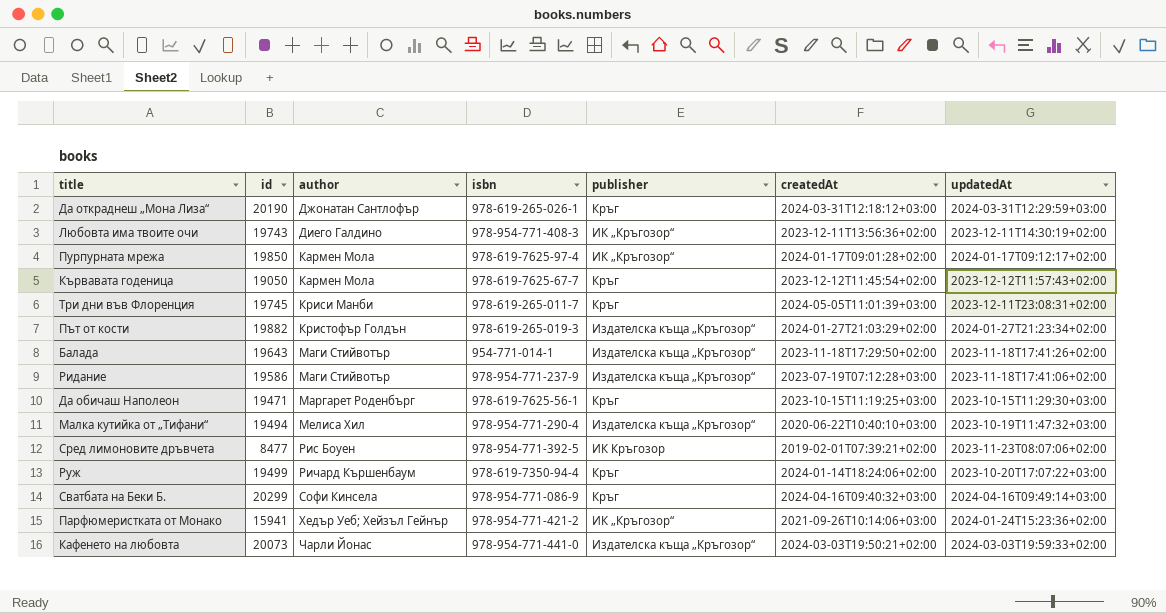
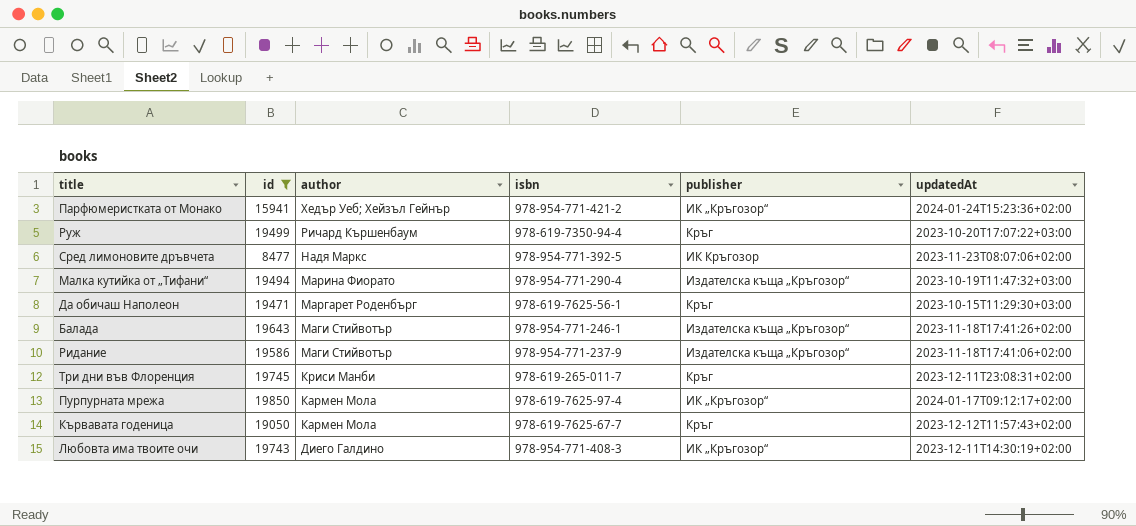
filter: none -> id <= 19850
row order: author ascending -> author descending
column createdAt | position: 6 -> none
Сред лимоновите дръвчета | author: Рис Боуен -> Надя Маркс
Малка кутийка от „Тифани“ | author: Мелиса Хил -> Марина Фиорато
Балада | isbn: 954-771-014-1 -> 978-954-771-246-1

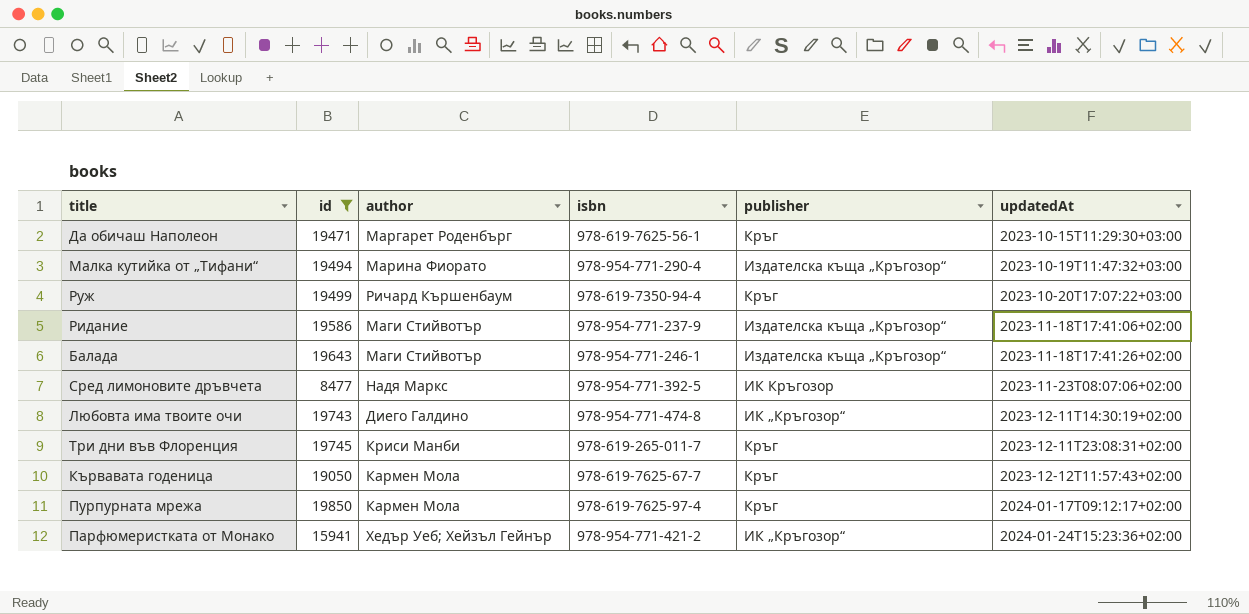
row order: author descending -> updatedAt ascending
Любовта има твоите очи | isbn: 978-954-771-408-3 -> 978-954-771-474-8
Пурпурната мрежа | publisher: ИК „Кръгозор“ -> Кръг

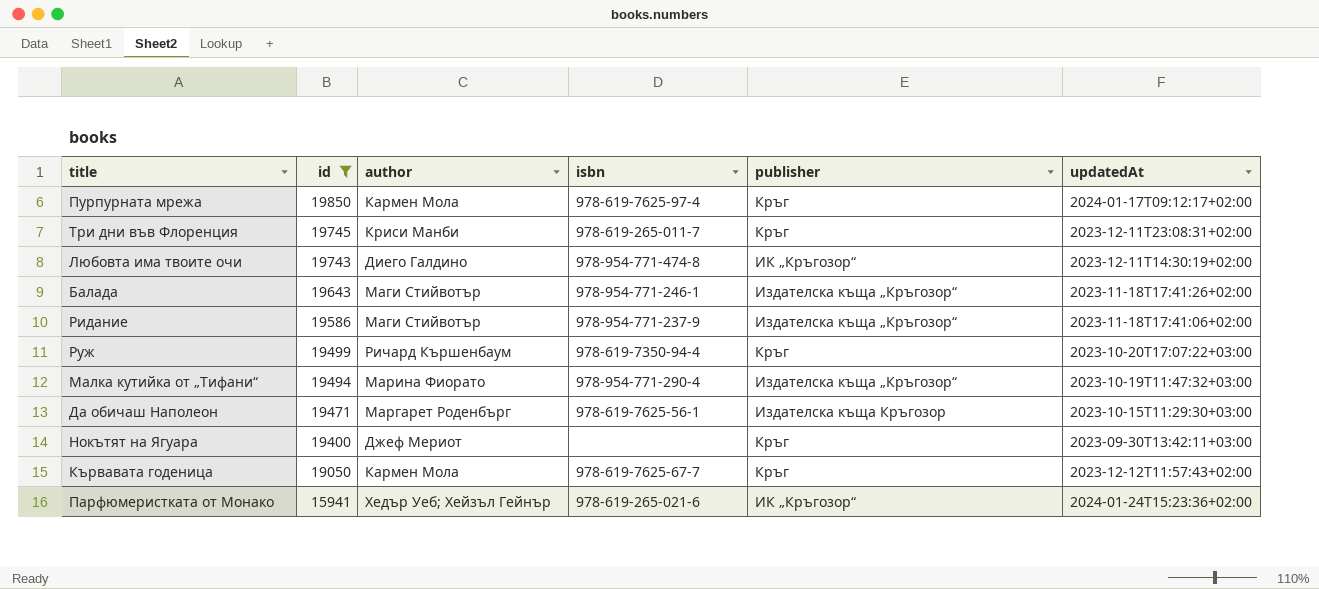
row order: updatedAt ascending -> id descending
row Сред лимоновите дръвчета: 8477 | Надя Маркс | 978-954-771-392-5 | ИК Кръгозор | 2023-11-23T08:07:06+02:00 -> none
Да обичаш Наполеон | publisher: Кръг -> Издателска къща Кръгозор
row Нокътят на Ягуара: none -> 19400 | Джеф Мериот | none | Кръг | 2023-09-30T13:42:11+03:00
Парфюмеристката от Монако | isbn: 978-954-771-421-2 -> 978-619-265-021-6

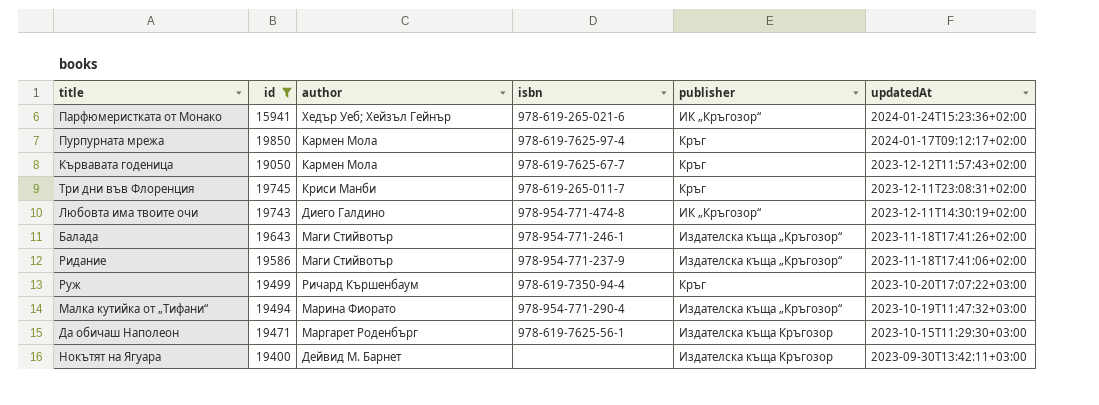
row order: id descending -> updatedAt descending
Нокътят на Ягуара | author: Джеф Мериот -> Дейвид М. Барнет
Нокътят на Ягуара | publisher: Кръг -> Издателска къща Кръгозор

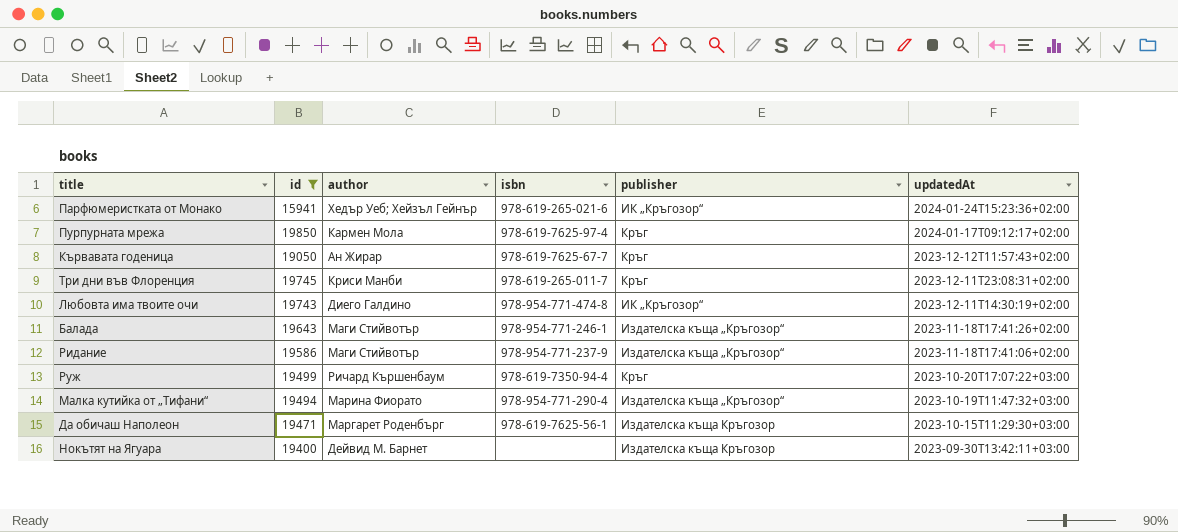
Кървавата годеница | author: Кармен Мола -> Ан Жирар

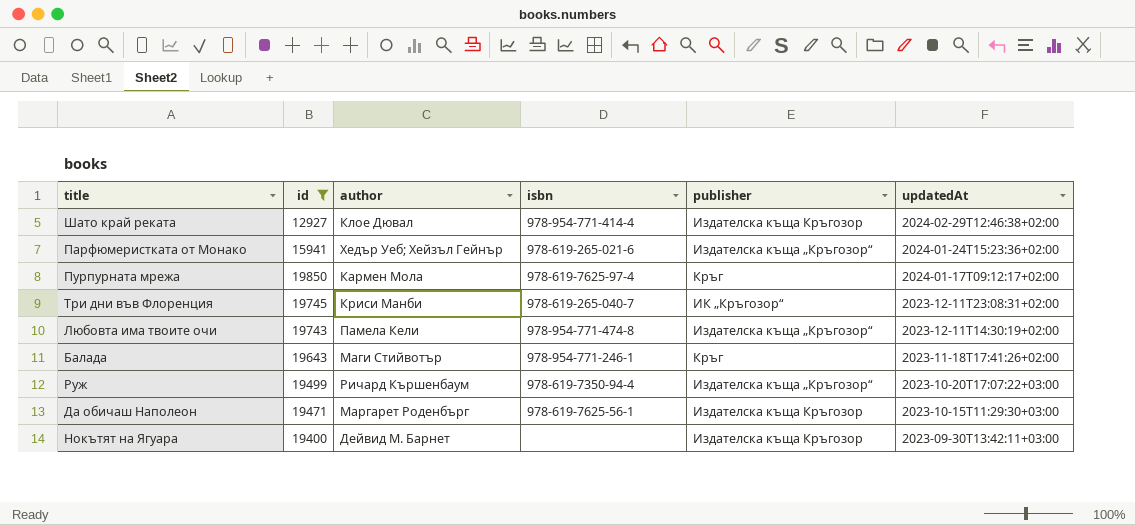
row Кървавата годеница: 19050 | Ан Жирар | 978-619-7625-67-7 | Кръг | 2023-12-12T11:57:43+02:00 -> none
row Ридание: 19586 | Маги Стийвотър | 978-954-771-237-9 | Издателска къща „Кръгозор“ | 2023-11-18T17:41:06+02:00 -> none
row Малка кутийка от „Тифани“: 19494 | Марина Фиорато | 978-954-771-290-4 | Издателска къща „Кръгозор“ | 2023-10-19T11:47:32+03:00 -> none
row Шато край реката: none -> 12927 | Клое Дювал | 978-954-771-414-4 | Издателска къща Кръгозор | 2024-02-29T12:46:38+02:00
Парфюмеристката от Монако | publisher: ИК „Кръгозор“ -> Издателска къща „Кръгозор“
Три дни във Флоренция | isbn: 978-619-265-011-7 -> 978-619-265-040-7
Три дни във Флоренция | publisher: Кръг -> ИК „Кръгозор“
Любовта има твоите очи | author: Диего Галдино -> Памела Кели
Любовта има твоите очи | publisher: ИК „Кръгозор“ -> Издателска къща „Кръгозор“
Балада | publisher: Издателска къща „Кръгозор“ -> Кръг
Руж | publisher: Кръг -> Издателска къща „Кръгозор“

